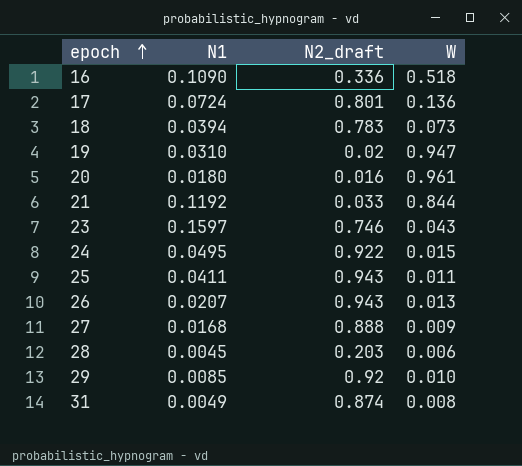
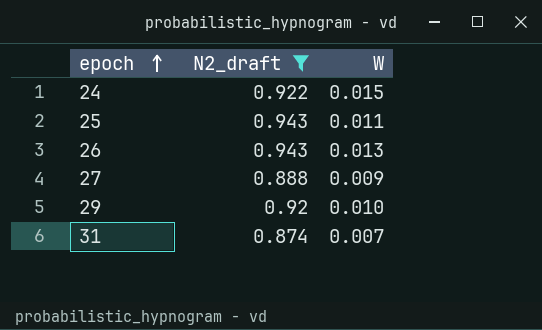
filter: none -> N2_draft >= 0.874
column N1 | position: 2 -> none
31 | W: 0.008 -> 0.007

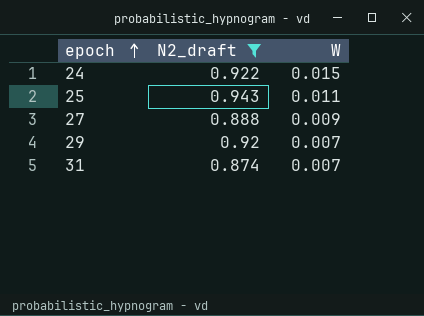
row 26: 0.943 | 0.013 -> none
29 | W: 0.010 -> 0.007

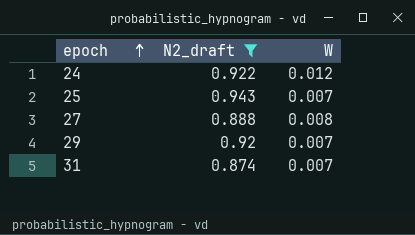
24 | W: 0.015 -> 0.012
25 | W: 0.011 -> 0.007
27 | W: 0.009 -> 0.008

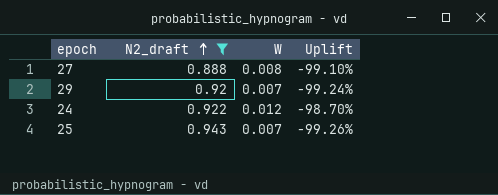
row order: epoch ascending -> N2_draft ascending
column Uplift | formula: none -> ([W] - [N2_draft]) / [N2_draft]
row 31: 0.874 | 0.007 -> none

